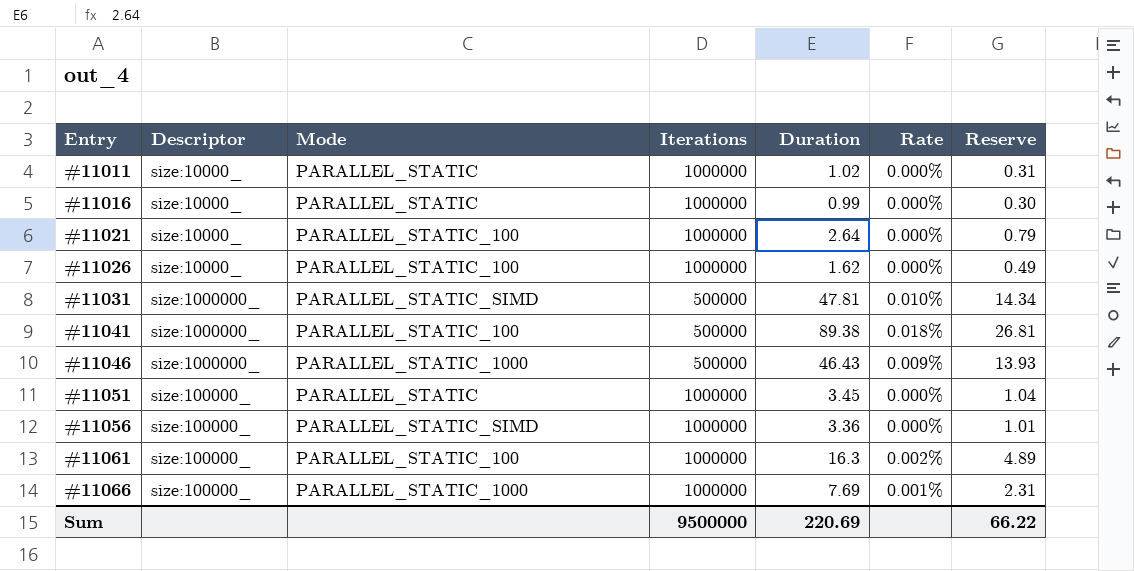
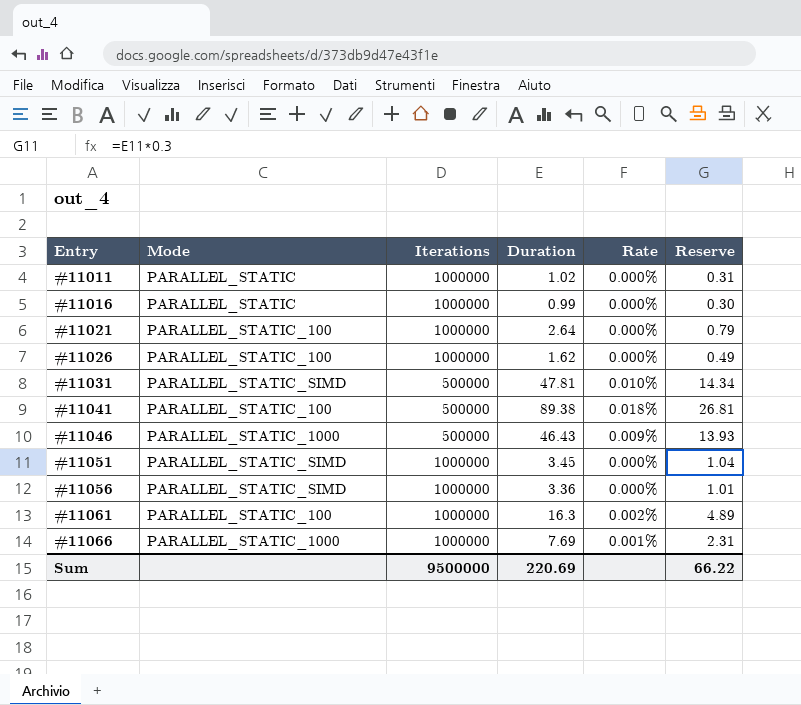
column Descriptor | position: 2 -> none
#11051 | Mode: PARALLEL_STATIC -> PARALLEL_STATIC_SIMD

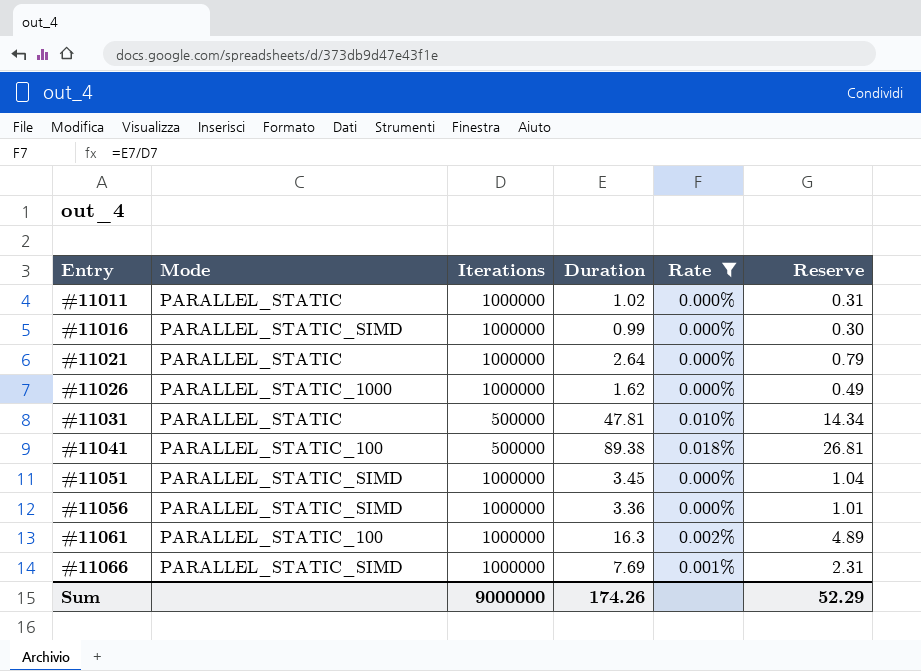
filter: none -> Rate != 0.009%
#11016 | Mode: PARALLEL_STATIC -> PARALLEL_STATIC_SIMD
#11021 | Mode: PARALLEL_STATIC_100 -> PARALLEL_STATIC
#11026 | Mode: PARALLEL_STATIC_100 -> PARALLEL_STATIC_1000
#11031 | Mode: PARALLEL_STATIC_SIMD -> PARALLEL_STATIC
#11066 | Mode: PARALLEL_STATIC_1000 -> PARALLEL_STATIC_SIMD
Sum | Iterations: 9500000 -> 9000000
Sum | Duration: 220.69 -> 174.26
Sum | Reserve: 66.22 -> 52.29

